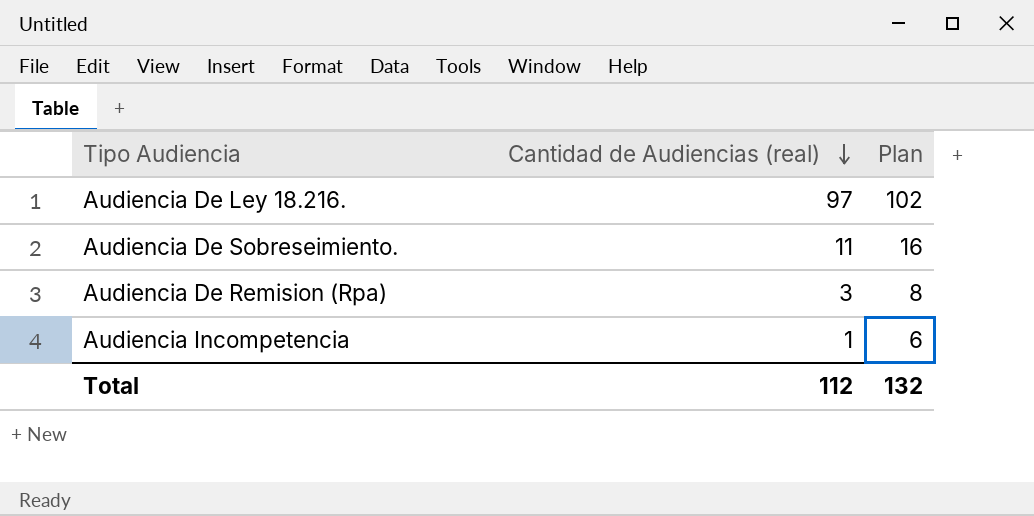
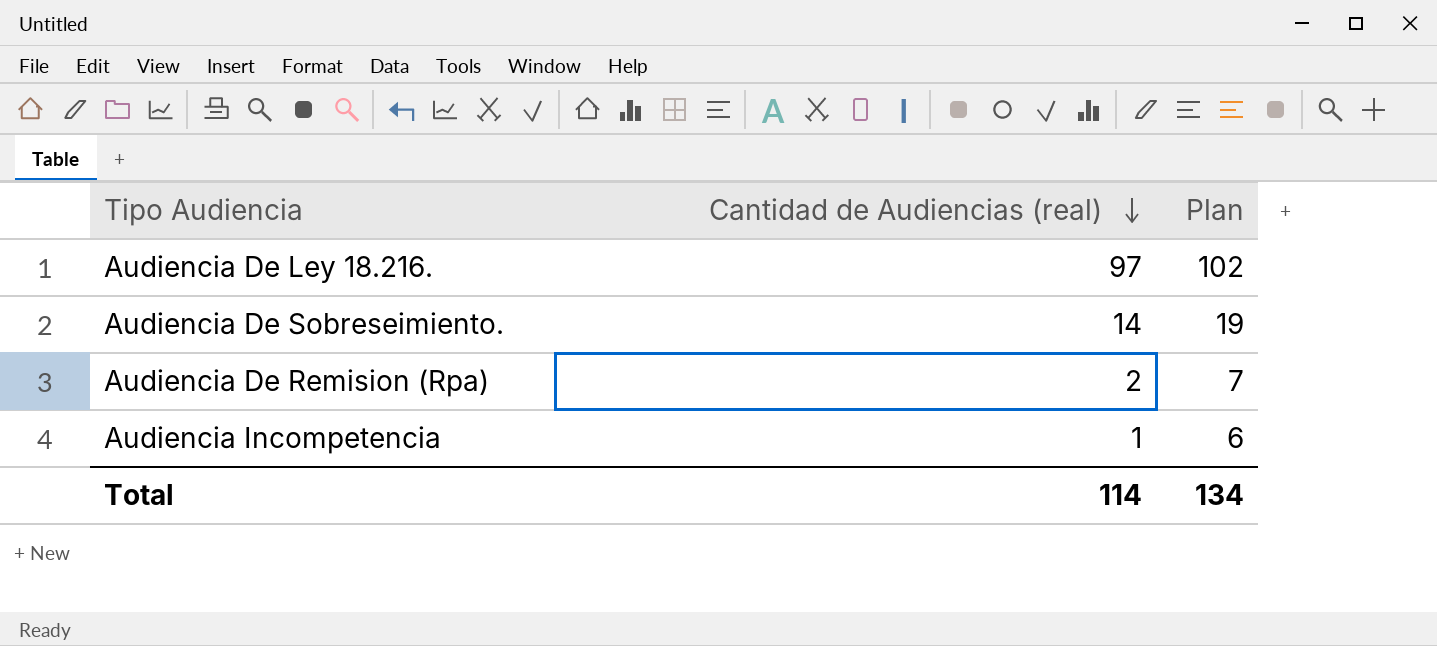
Audiencia De Sobreseimiento. | Cantidad de Audiencias (real): 11 -> 14
Audiencia De Sobreseimiento. | Plan: 16 -> 19
Audiencia De Remision (Rpa) | Cantidad de Audiencias (real): 3 -> 2
Audiencia De Remision (Rpa) | Plan: 8 -> 7
Total | Cantidad de Audiencias (real): 112 -> 114
Total | Plan: 132 -> 134

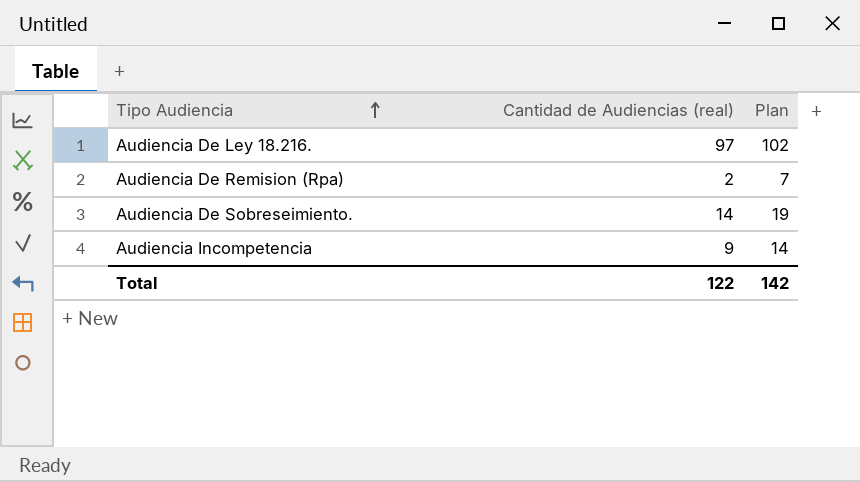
row order: Cantidad de Audiencias (real) descending -> Tipo Audiencia ascending
Audiencia Incompetencia | Cantidad de Audiencias (real): 1 -> 9
Audiencia Incompetencia | Plan: 6 -> 14
Total | Cantidad de Audiencias (real): 114 -> 122
Total | Plan: 134 -> 142

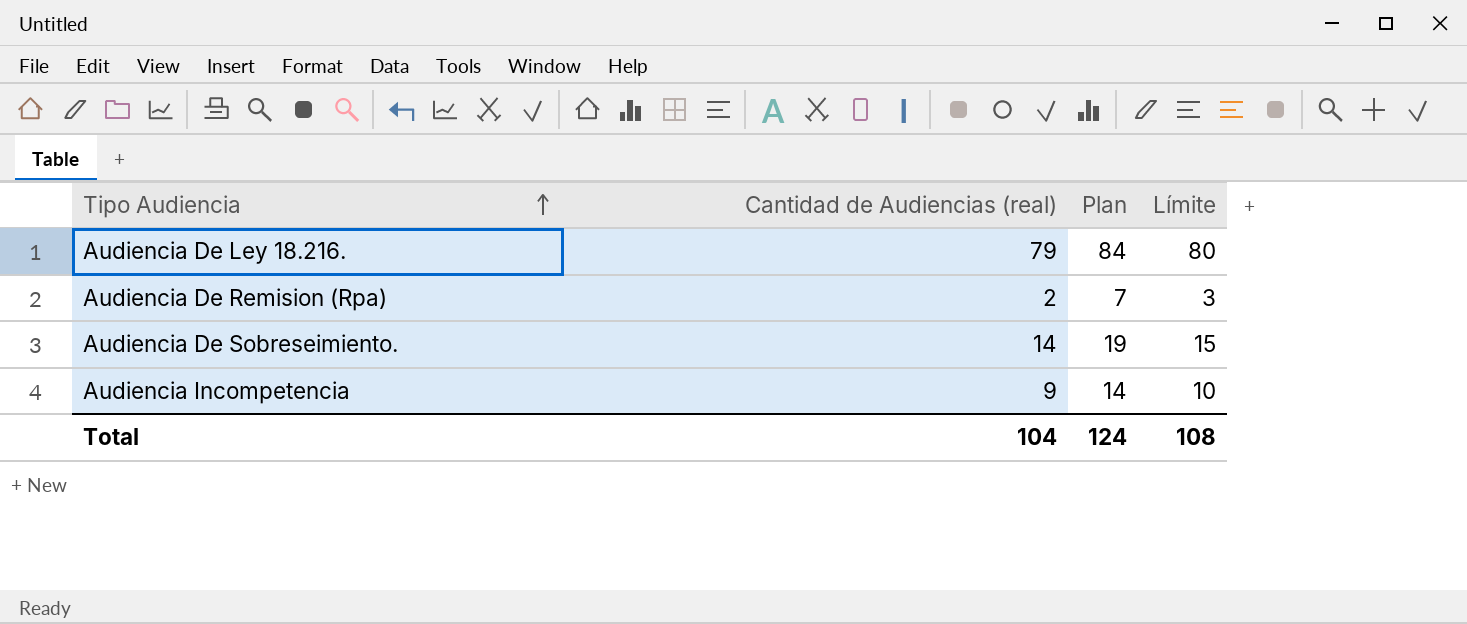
column Límite | formula: none -> [Cantidad de Audiencias (real)] + 1
Audiencia De Ley 18.216. | Cantidad de Audiencias (real): 97 -> 79
Audiencia De Ley 18.216. | Plan: 102 -> 84
Total | Cantidad de Audiencias (real): 122 -> 104
Total | Plan: 142 -> 124

